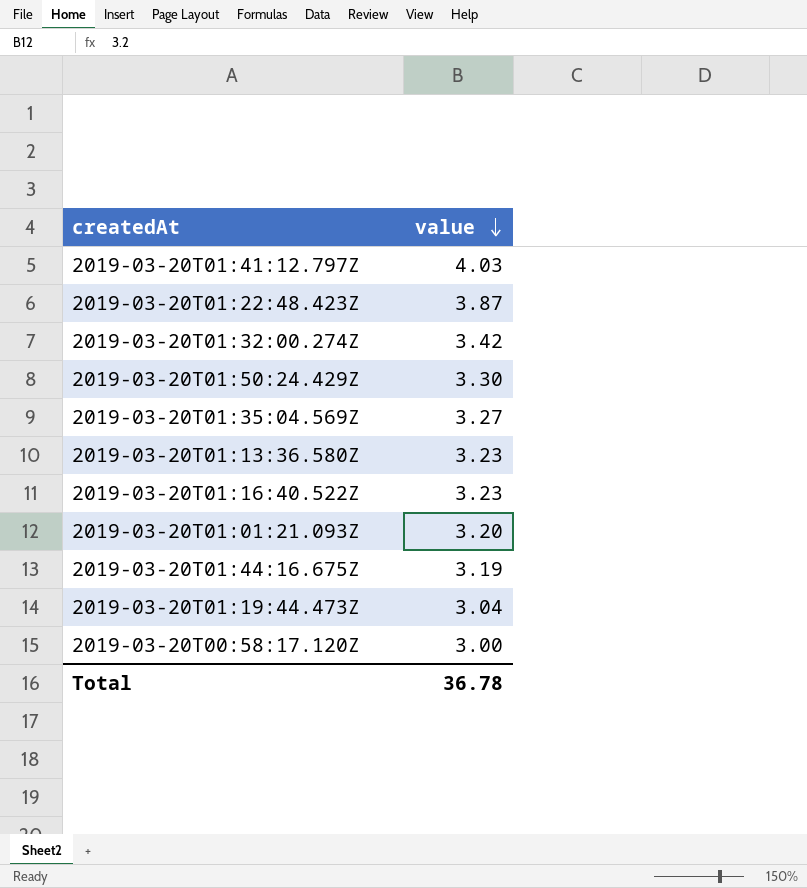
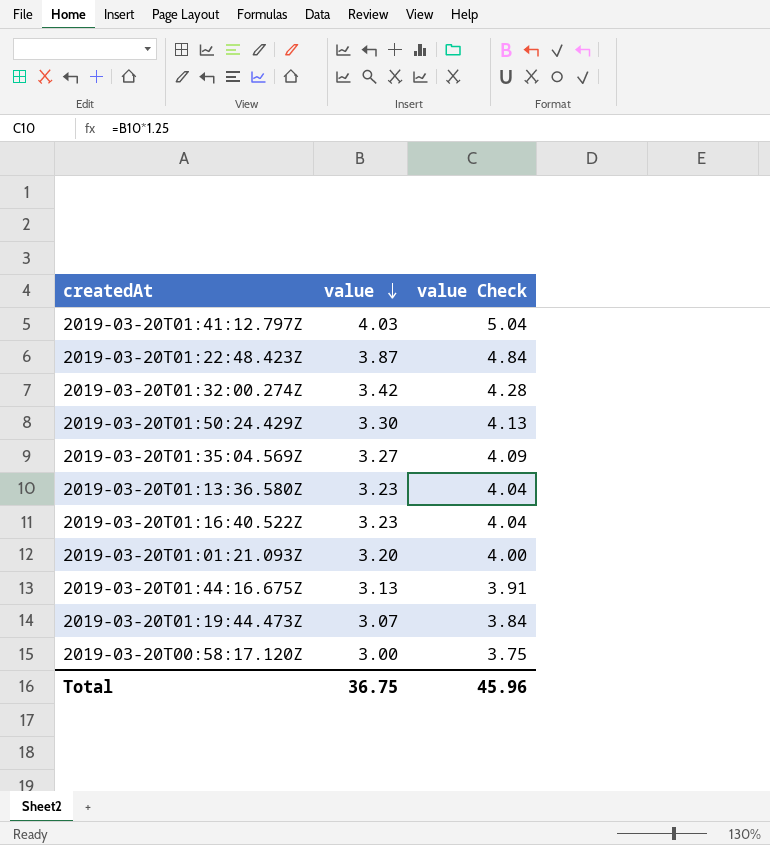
column value Check | formula: none -> [value] * 1.25
2019-03-20T01:44:16.675Z | value: 3.19 -> 3.13
2019-03-20T01:19:44.473Z | value: 3.04 -> 3.07
Total | value: 36.78 -> 36.75

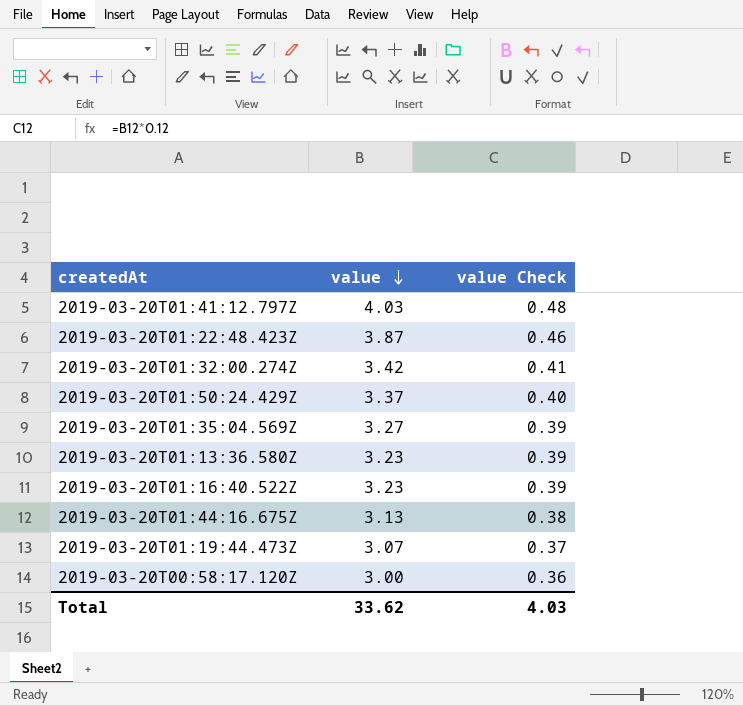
column value Check | formula: [value] * 1.25 -> [value] * 0.12
row 2019-03-20T01:01:21.093Z: 3.20 | 4.00 -> none
2019-03-20T01:50:24.429Z | value: 3.30 -> 3.37
Total | value: 36.75 -> 33.62
Total | value Check: 45.96 -> 4.03

